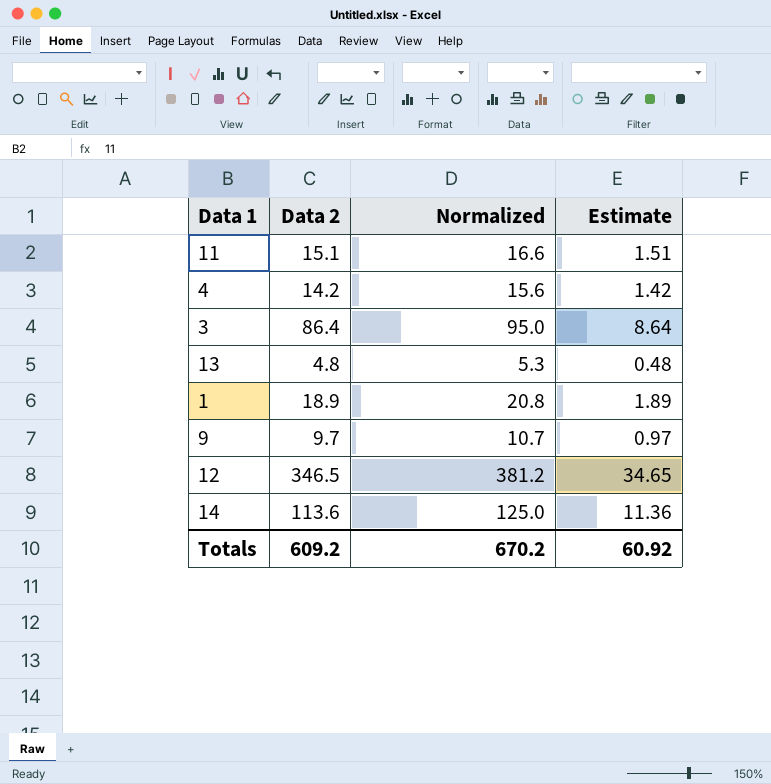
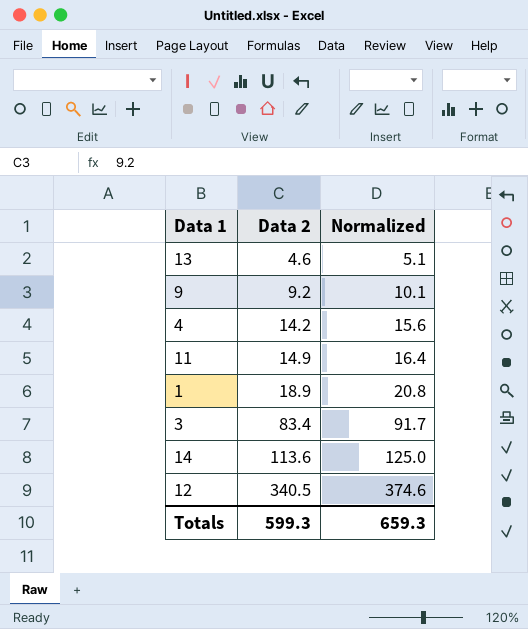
row order: none -> Data 2 ascending
column Estimate | formula: [Data 2] * 0.1 -> none
13 | Data 2: 4.8 -> 4.6
13 | Normalized: 5.3 -> 5.1
9 | Data 2: 9.7 -> 9.2
9 | Normalized: 10.7 -> 10.1
11 | Data 2: 15.1 -> 14.9
11 | Normalized: 16.6 -> 16.4
3 | Data 2: 86.4 -> 83.4
3 | Normalized: 95.0 -> 91.7
12 | Data 2: 346.5 -> 340.5
12 | Normalized: 381.2 -> 374.6
Totals | Data 2: 609.2 -> 599.3
Totals | Normalized: 670.2 -> 659.3

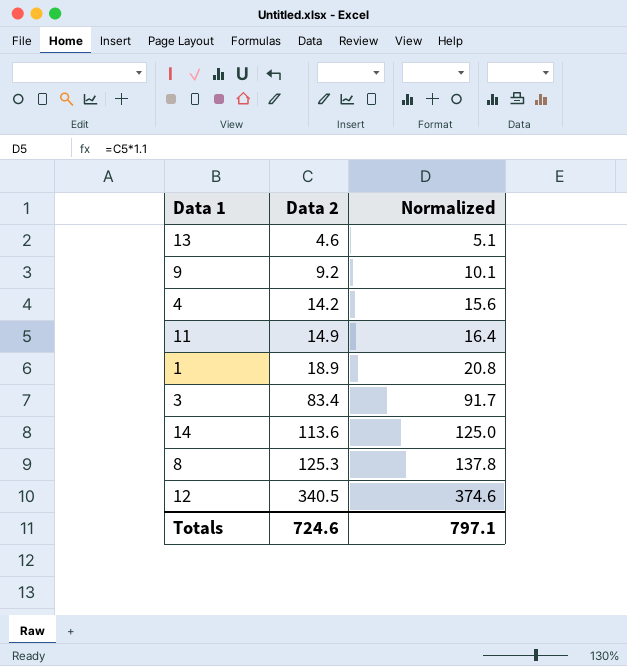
row 8: none -> 125.3 | 137.8
Totals | Data 2: 599.3 -> 724.6
Totals | Normalized: 659.3 -> 797.1

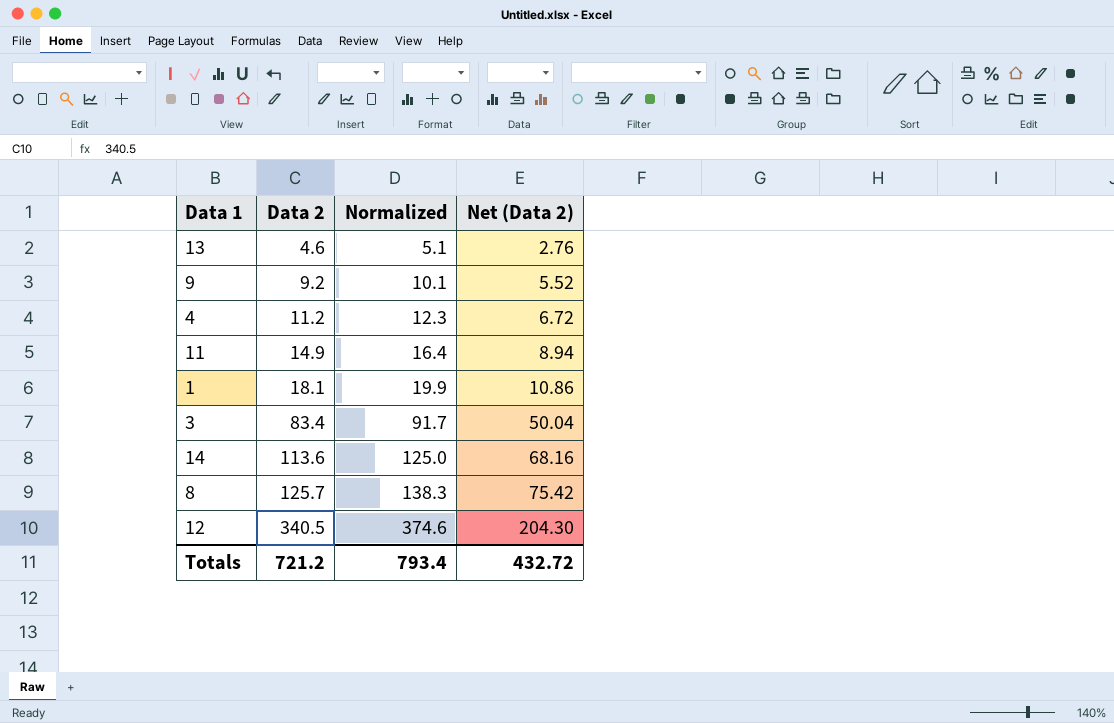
column Net (Data 2) | formula: none -> [Data 2] * 0.6
4 | Data 2: 14.2 -> 11.2
4 | Normalized: 15.6 -> 12.3
1 | Data 2: 18.9 -> 18.1
1 | Normalized: 20.8 -> 19.9
8 | Data 2: 125.3 -> 125.7
8 | Normalized: 137.8 -> 138.3
Totals | Data 2: 724.6 -> 721.2
Totals | Normalized: 797.1 -> 793.4

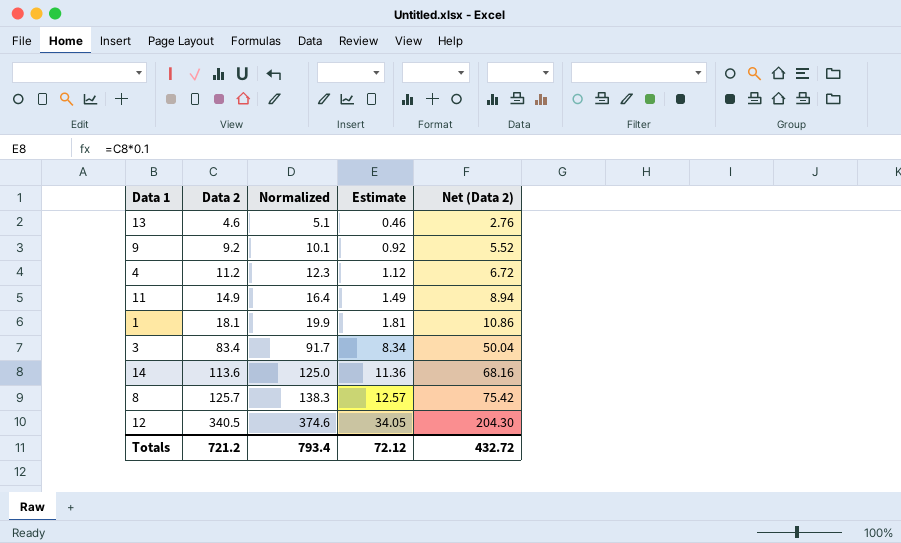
column Estimate | formula: none -> [Data 2] * 0.1

